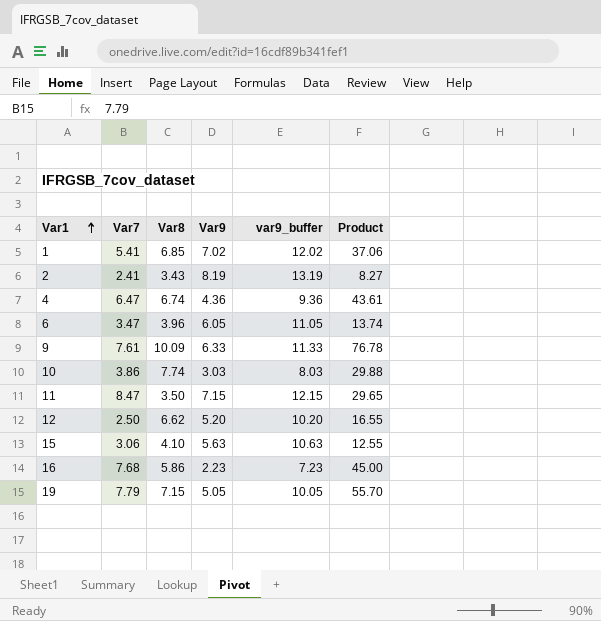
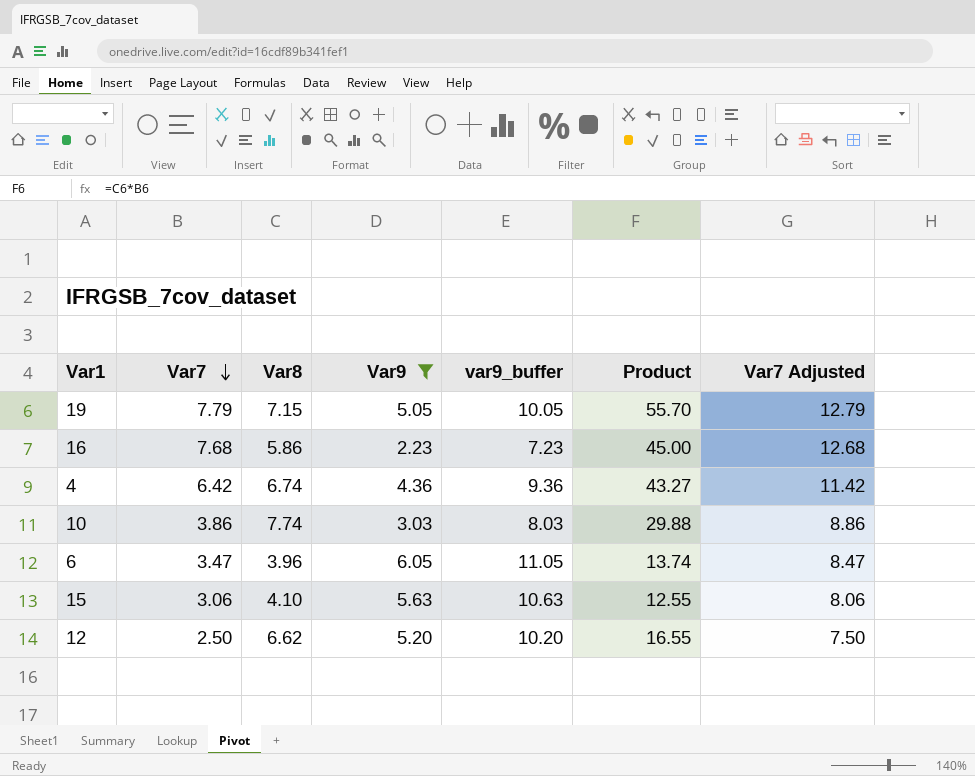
filter: none -> Var9 <= 6.05
row order: Var1 ascending -> Var7 descending
column Var7 Adjusted | formula: none -> [Var7] + 5
4 | Var7: 6.47 -> 6.42
4 | Product: 43.61 -> 43.27

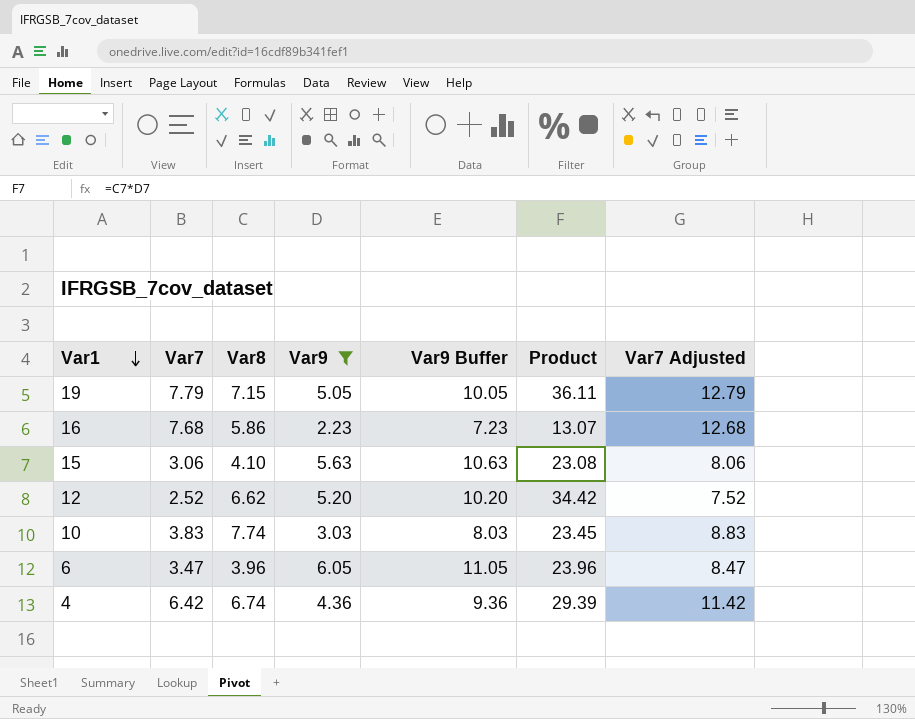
row order: Var7 descending -> Var1 descending
column name: var9_buffer -> Var9 Buffer
column Product | formula: [Var7] * [Var8] -> [Var8] * [Var9]
12 | Var7: 2.50 -> 2.52
12 | Var7 Adjusted: 7.50 -> 7.52
10 | Var7: 3.86 -> 3.83
10 | Var7 Adjusted: 8.86 -> 8.83

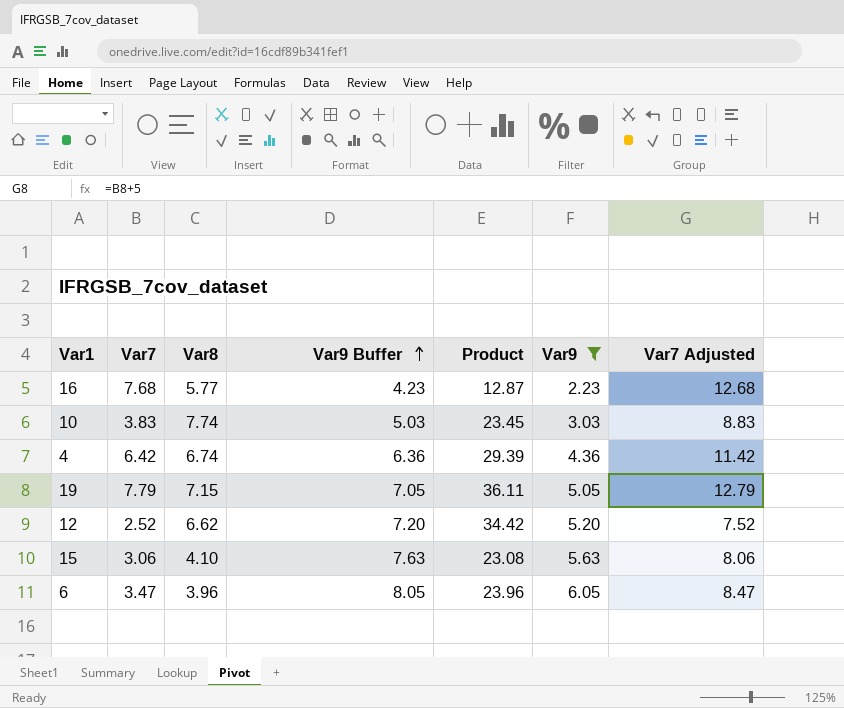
row order: Var1 descending -> Var9 Buffer ascending
column Var9 Buffer | formula: [Var9] + 5 -> [Var9] + 2
column Var9 | position: 4 -> 6
16 | Var8: 5.86 -> 5.77
16 | Product: 13.07 -> 12.87

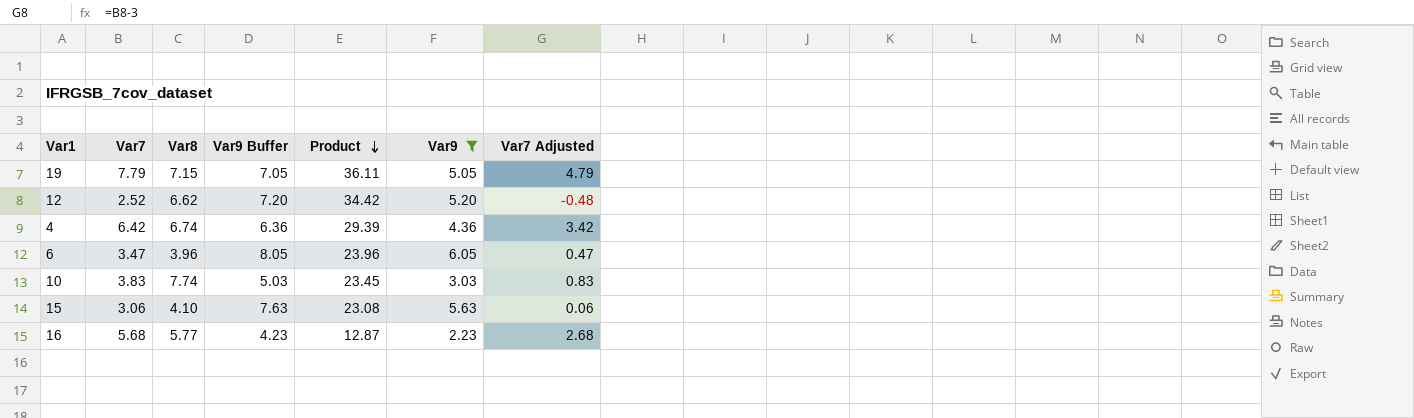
row order: Var9 Buffer ascending -> Product descending
column Var7 Adjusted | formula: [Var7] + 5 -> [Var7] - 3
16 | Var7: 7.68 -> 5.68

